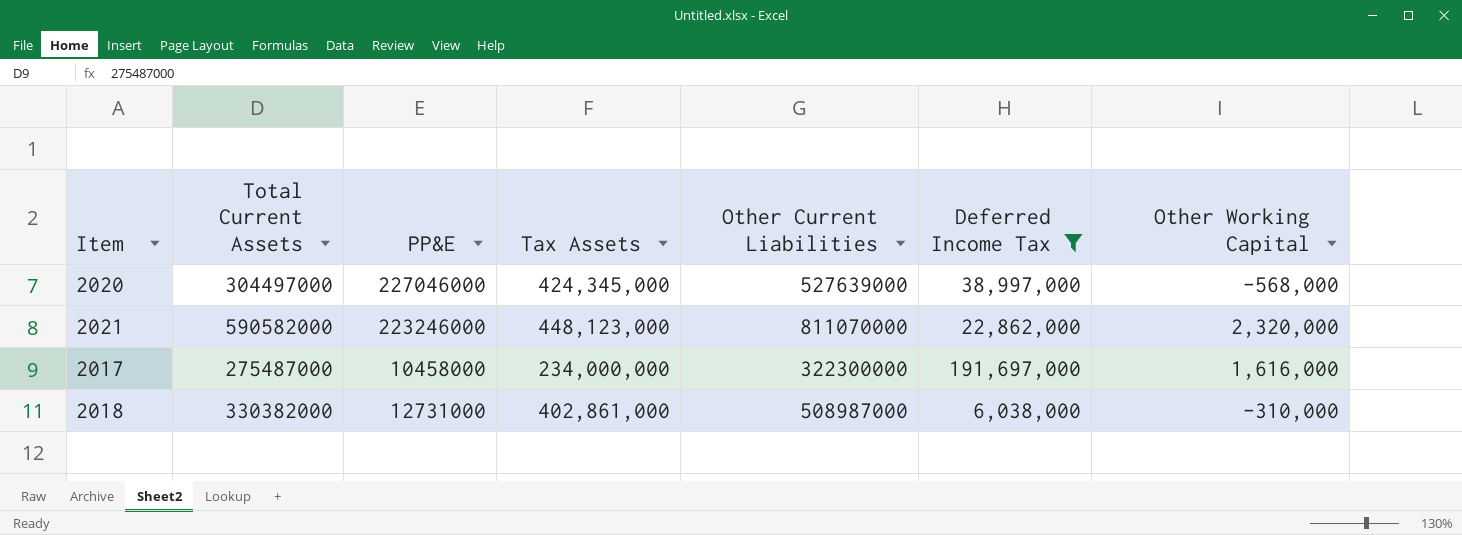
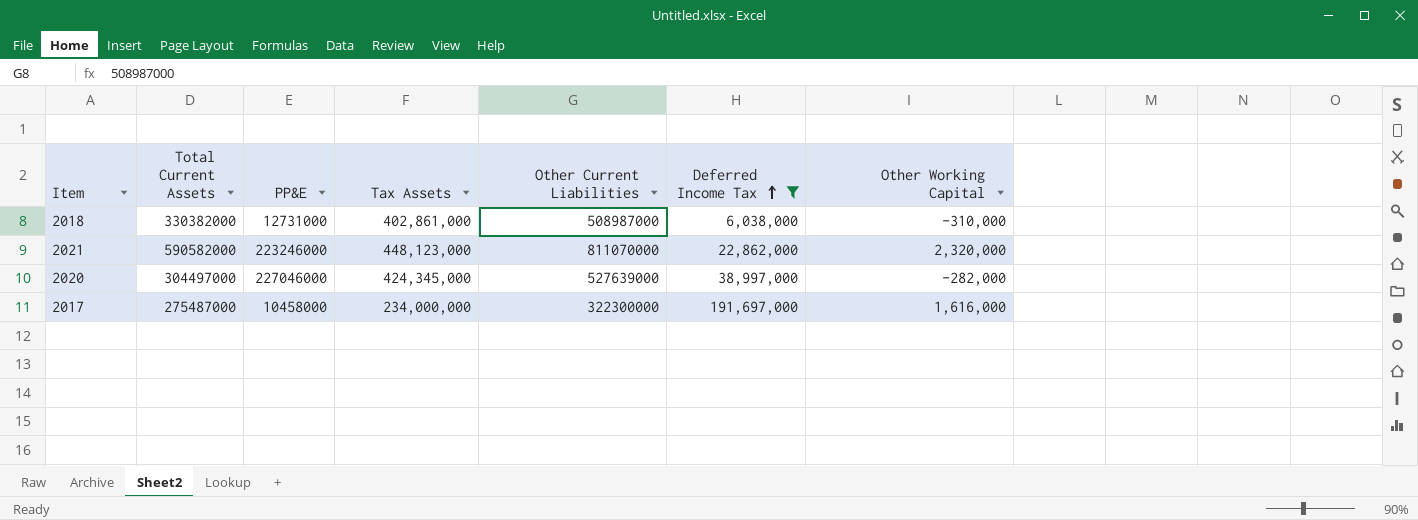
row order: none -> Deferred Income Tax ascending
2020 | Other Working Capital: -568,000 -> -282,000

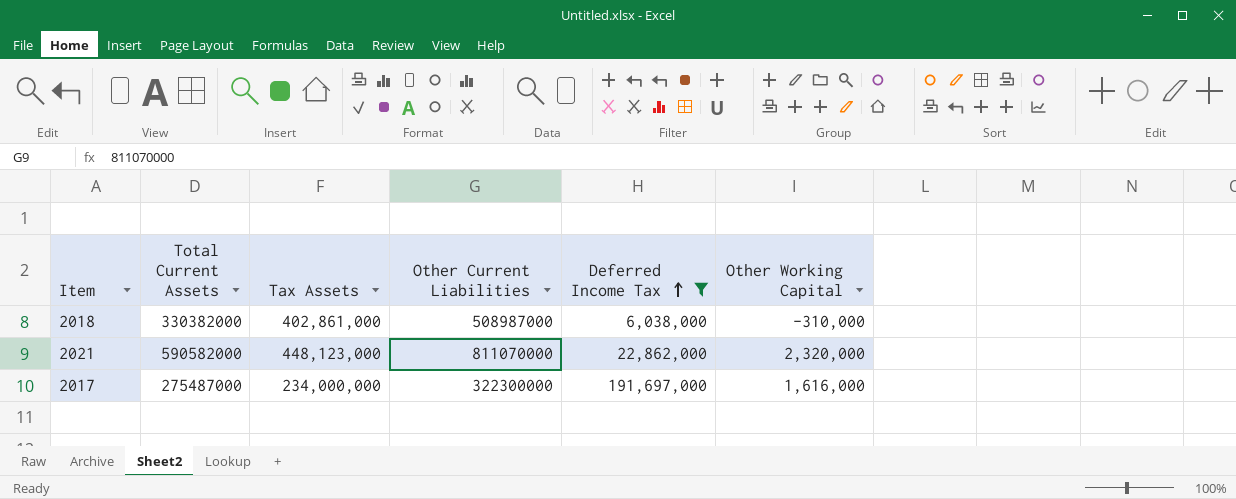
column PP&E | position: 3 -> none
row 2020: 304497000 | 227046000 | 424,345,000 | 527639000 | 38,997,000 | -282,000 -> none

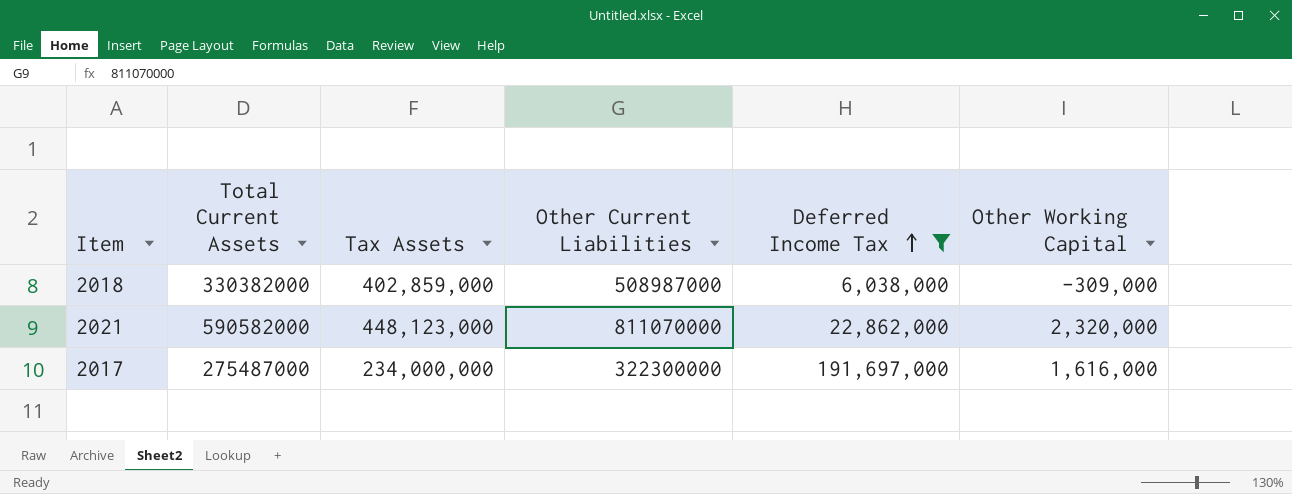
2018 | Tax Assets: 402,861,000 -> 402,859,000
2018 | Other Working Capital: -310,000 -> -309,000

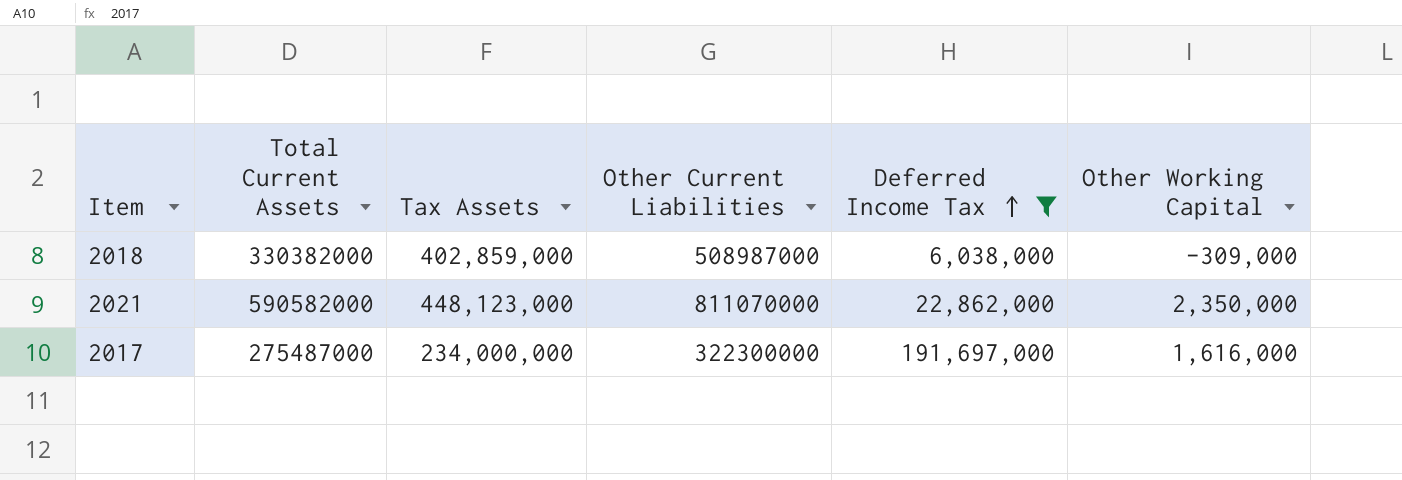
2021 | Other Working Capital: 2,320,000 -> 2,350,000

